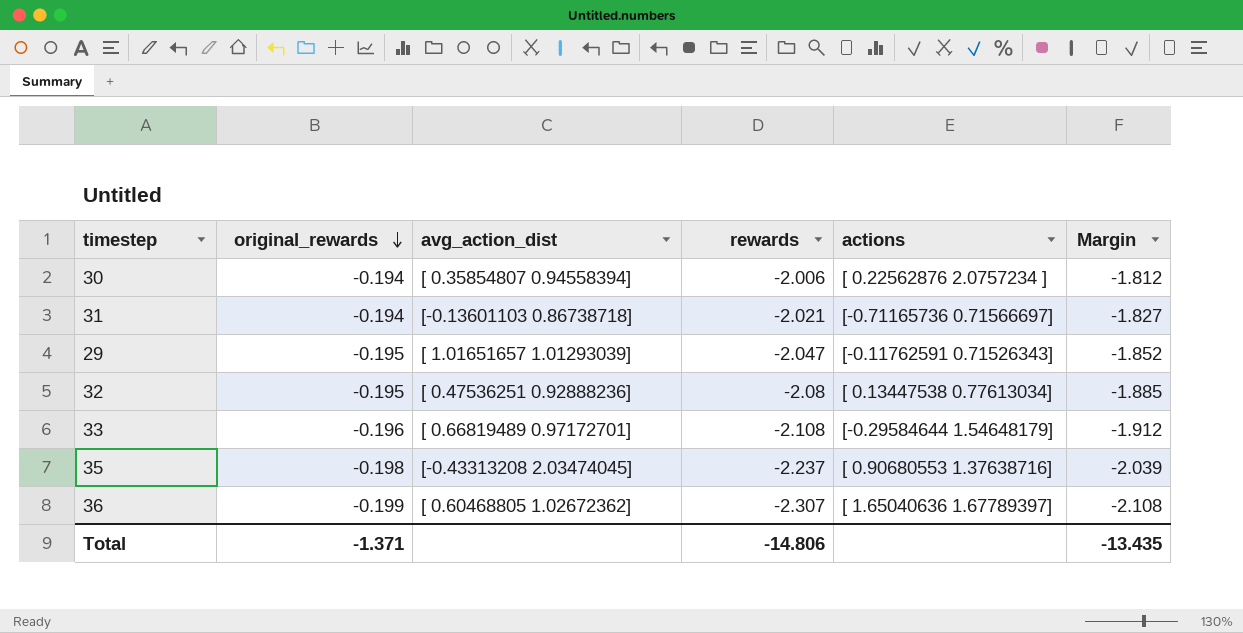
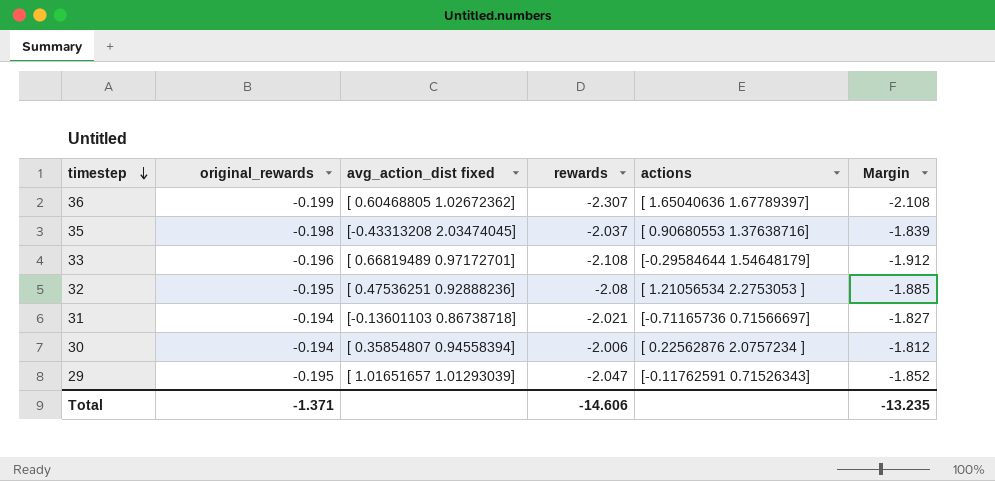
row order: original_rewards descending -> timestep descending
column name: avg_action_dist -> avg_action_dist fixed
35 | rewards: -2.237 -> -2.037
35 | Margin: -2.039 -> -1.839
32 | actions: [ 0.13447538 0.77613034] -> [ 1.21056534 2.2753053 ]
Total | rewards: -14.806 -> -14.606
Total | Margin: -13.435 -> -13.235

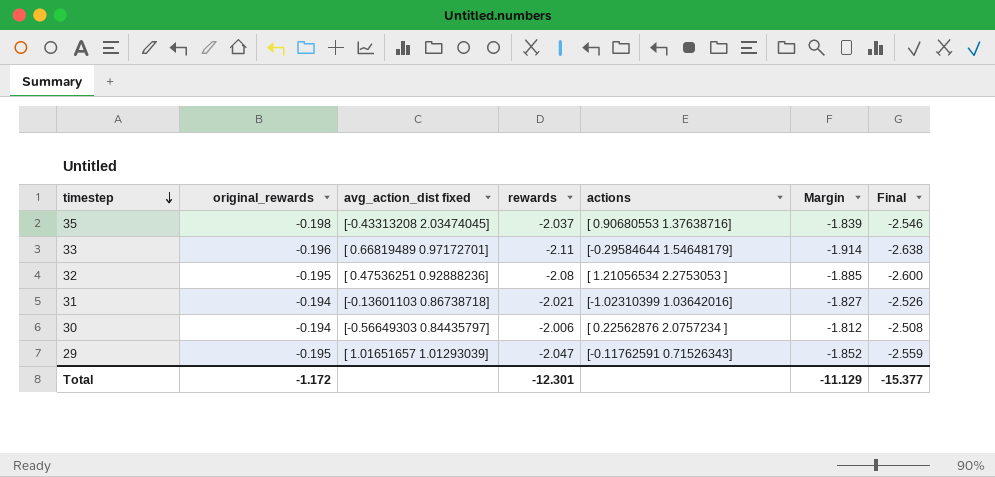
column Final | formula: none -> [rewards] * 1.25
row 36: -0.199 | [ 0.60468805 1.02672362] | -2.307 | [ 1.65040636 1.67789397] | -2.108 -> none
33 | rewards: -2.108 -> -2.11
33 | Margin: -1.912 -> -1.914
31 | actions: [-0.71165736 0.71566697] -> [-1.02310399 1.03642016]
30 | avg_action_dist fixed: [ 0.35854807 0.94558394] -> [-0.56649303 0.84435797]
Total | original_rewards: -1.371 -> -1.172
Total | rewards: -14.606 -> -12.301
Total | Margin: -13.235 -> -11.129

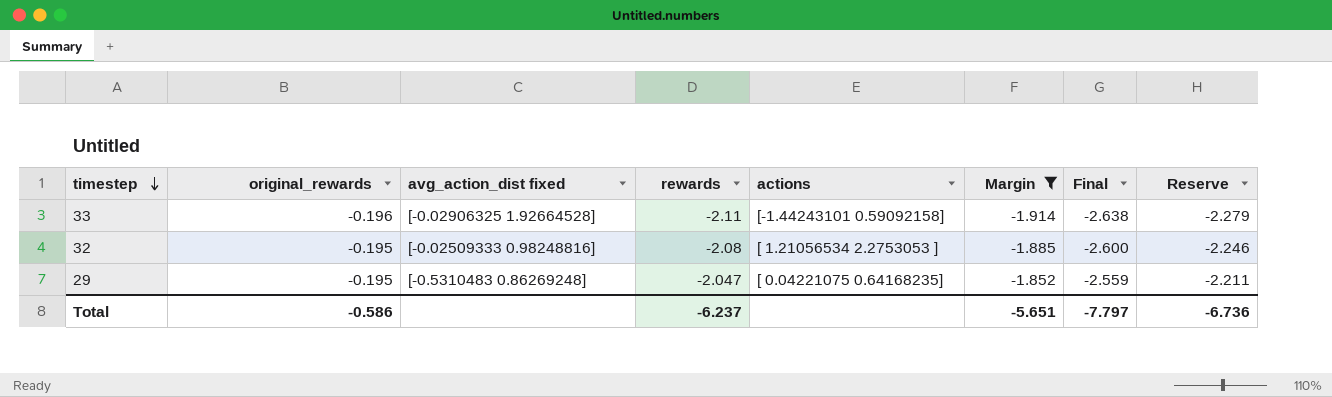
filter: none -> Margin <= -1.852
column Reserve | formula: none -> [rewards] * 1.08
33 | avg_action_dist fixed: [ 0.66819489 0.97172701] -> [-0.02906325 1.92664528]
33 | actions: [-0.29584644 1.54648179] -> [-1.44243101 0.59092158]
32 | avg_action_dist fixed: [ 0.47536251 0.92888236] -> [-0.02509333 0.98248816]
29 | avg_action_dist fixed: [ 1.01651657 1.01293039] -> [-0.5310483 0.86269248]
29 | actions: [-0.11762591 0.71526343] -> [ 0.04221075 0.64168235]
Total | original_rewards: -1.172 -> -0.586
Total | rewards: -12.301 -> -6.237
Total | Margin: -11.129 -> -5.651
Total | Final: -15.377 -> -7.797

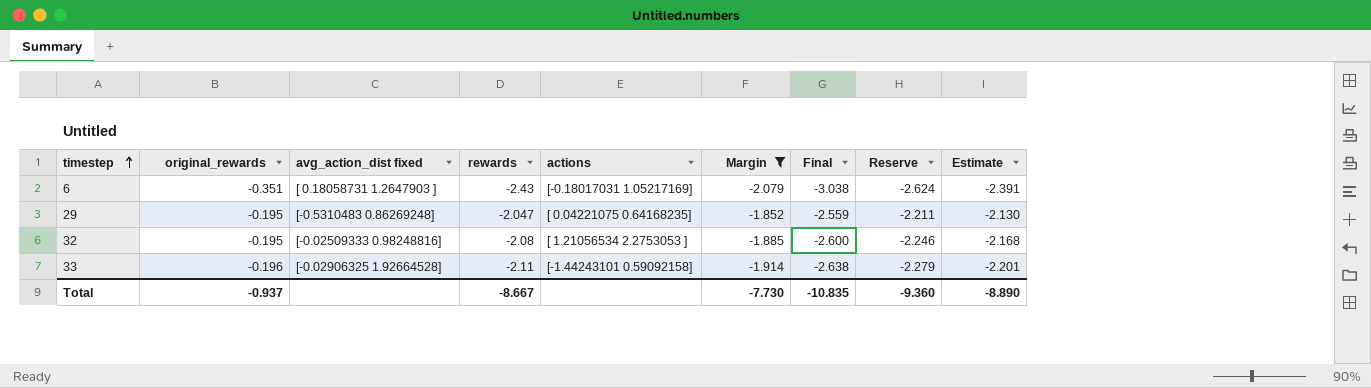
row order: timestep descending -> timestep ascending
column Estimate | formula: none -> [Margin] * 1.15
row 6: none -> -0.351 | [ 0.18058731 1.2647903 ] | -2.43 | [-0.18017031 1.05217169] | -2.079 | -3.038 | -2.624 | -2.391
Total | original_rewards: -0.586 -> -0.937
Total | rewards: -6.237 -> -8.667
Total | Margin: -5.651 -> -7.730
Total | Final: -7.797 -> -10.835
Total | Reserve: -6.736 -> -9.360

